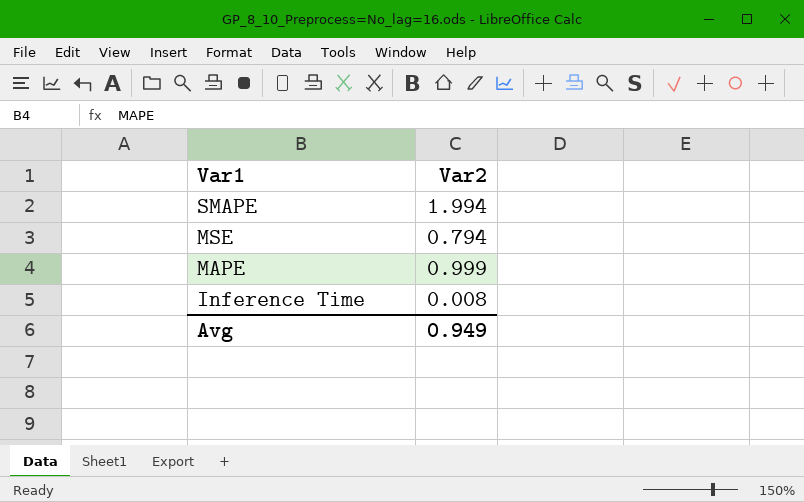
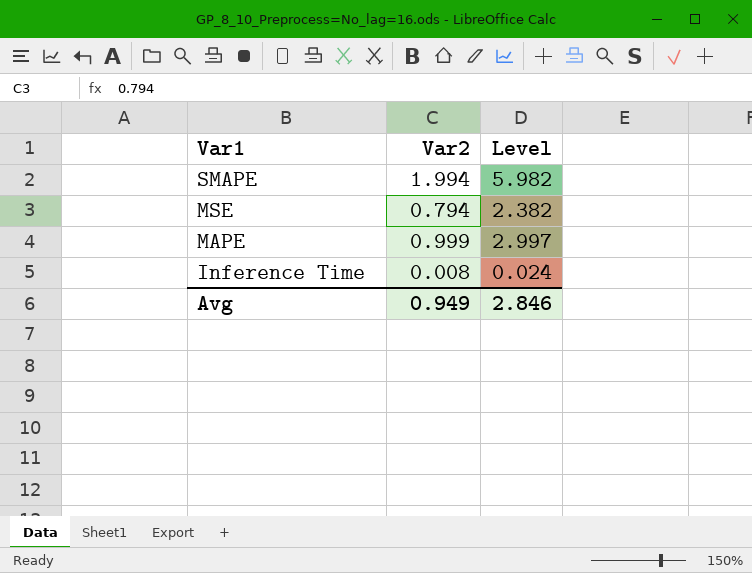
column Level | formula: none -> [Var2] * 3

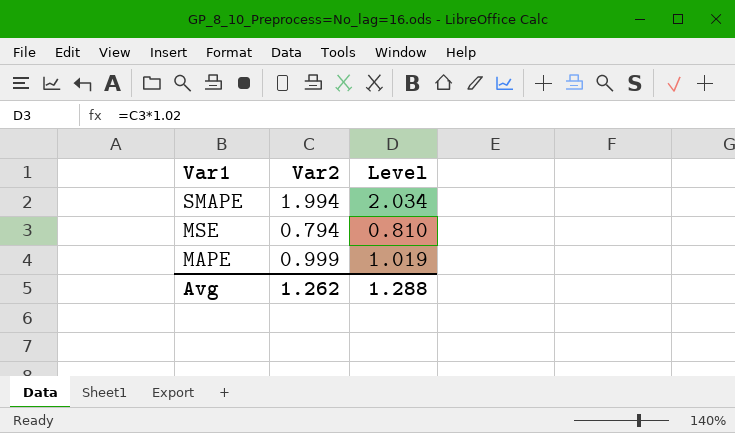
column Level | formula: [Var2] * 3 -> [Var2] * 1.02
row Inference Time: 0.008 | 0.024 -> none
Avg | Var2: 0.949 -> 1.262
Avg | Level: 2.846 -> 1.288

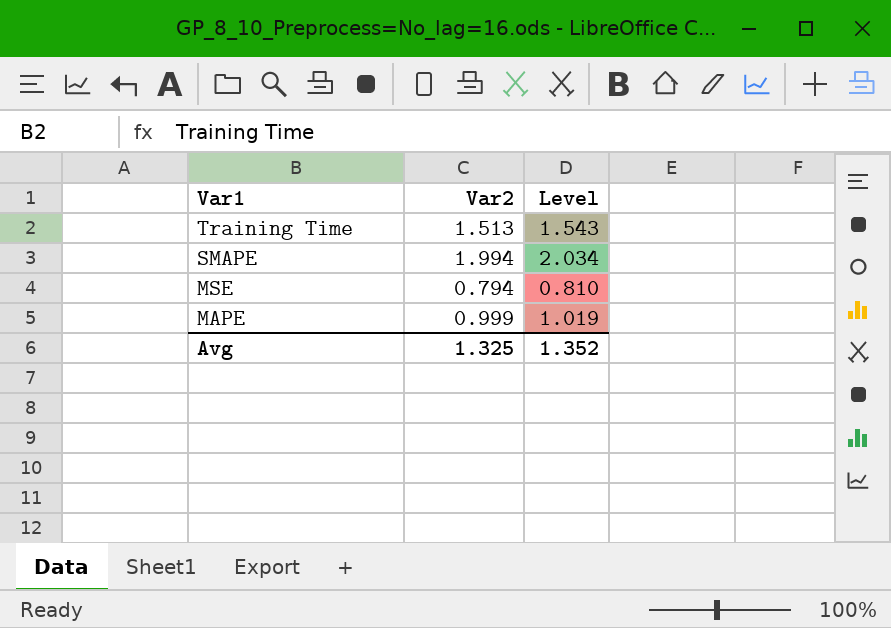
row Training Time: none -> 1.513 | 1.543
Avg | Var2: 1.262 -> 1.325
Avg | Level: 1.288 -> 1.352

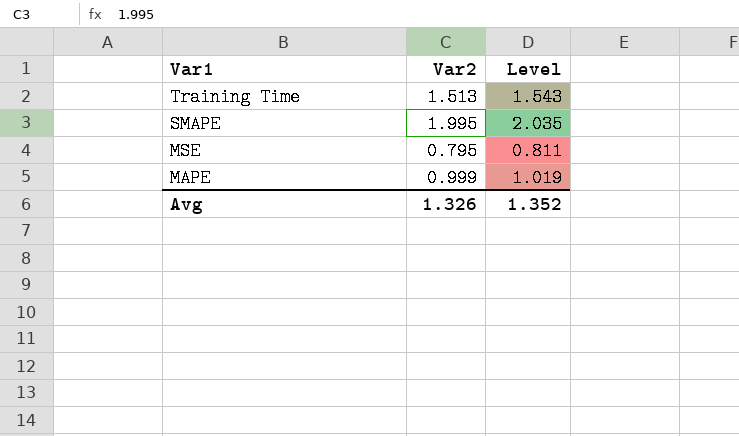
SMAPE | Var2: 1.994 -> 1.995
SMAPE | Level: 2.034 -> 2.035
MSE | Var2: 0.794 -> 0.795
MSE | Level: 0.810 -> 0.811
Avg | Var2: 1.325 -> 1.326

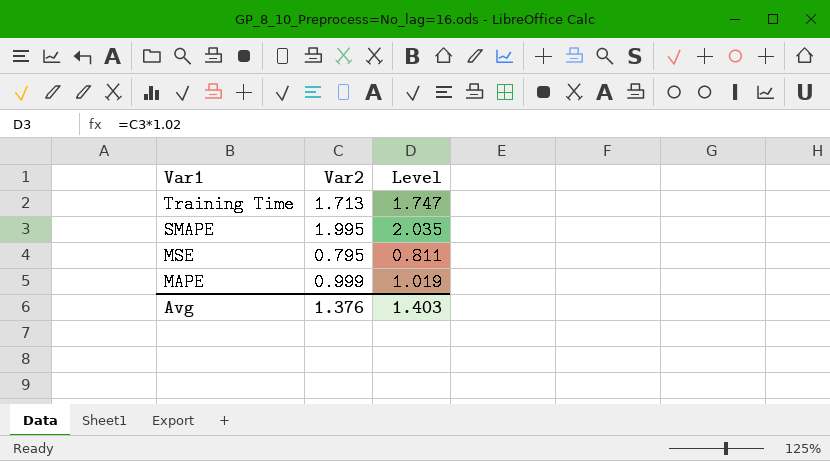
Training Time | Var2: 1.513 -> 1.713
Training Time | Level: 1.543 -> 1.747
Avg | Var2: 1.326 -> 1.376
Avg | Level: 1.352 -> 1.403

